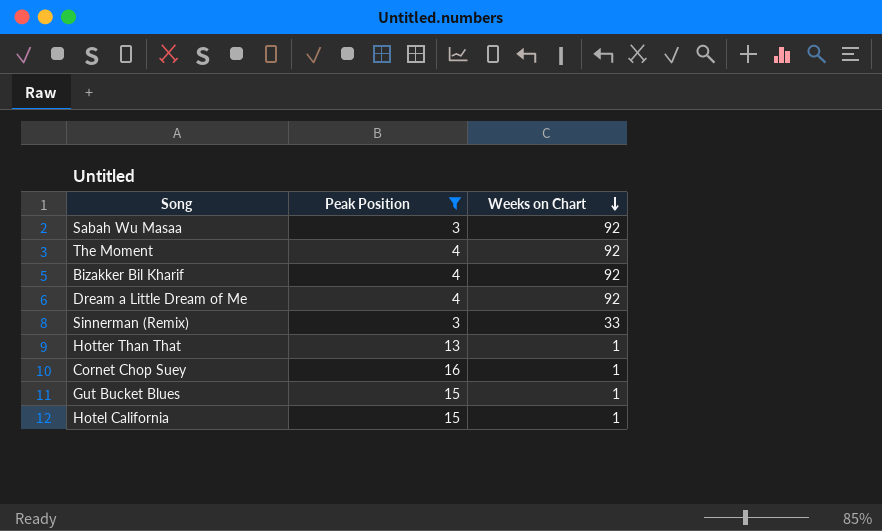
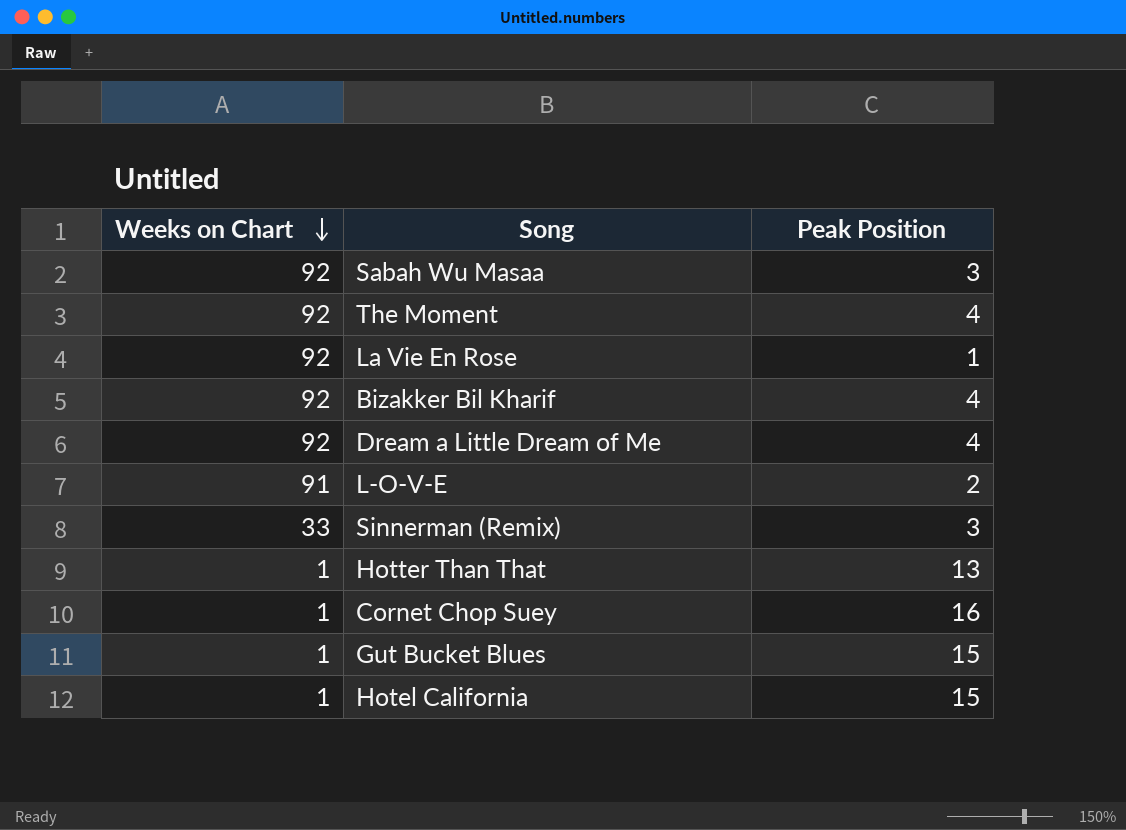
filter: Peak Position >= 3 -> none
column Weeks on Chart | position: 3 -> 1

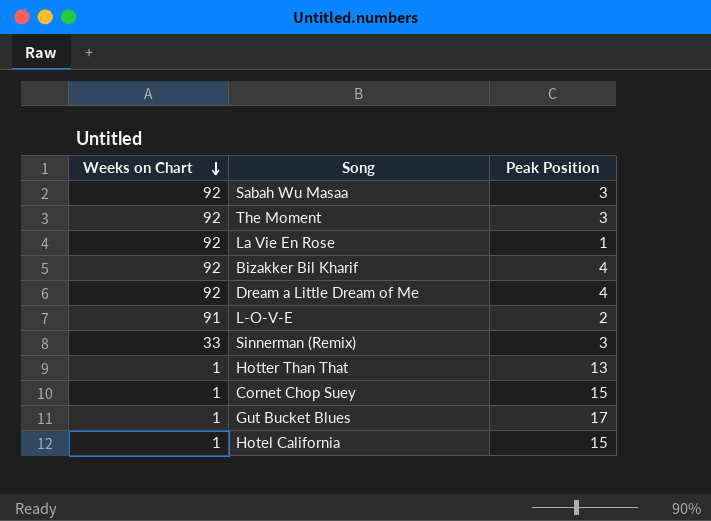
The Moment | Peak Position: 4 -> 3
Cornet Chop Suey | Peak Position: 16 -> 15
Gut Bucket Blues | Peak Position: 15 -> 17

